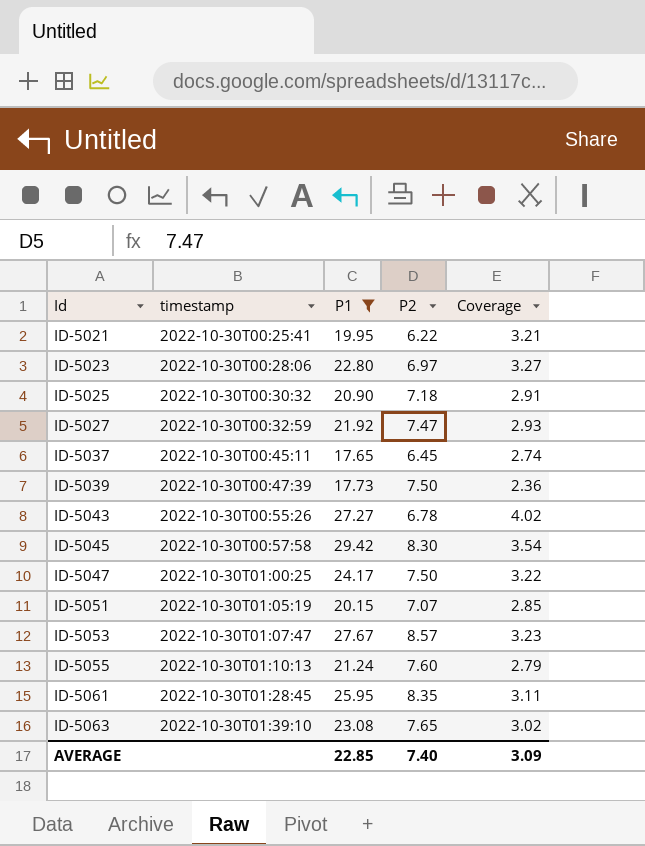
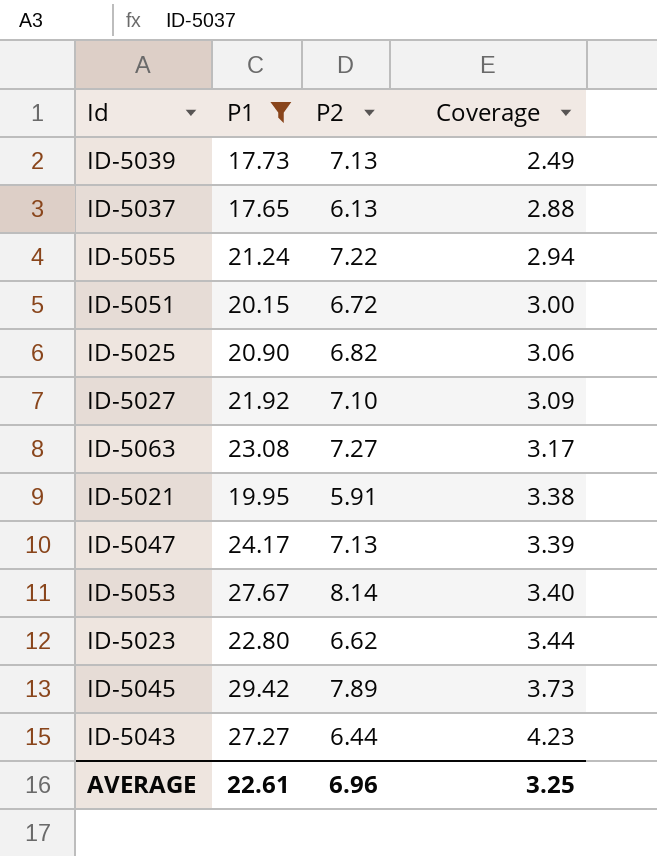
row order: Id ascending -> Coverage ascending
column timestamp | position: 2 -> none
row ID-5061: 2022-10-30T01:28:45 | 25.95 | 8.35 | 3.11 -> none
ID-5039 | P2: 7.50 -> 7.13
ID-5039 | Coverage: 2.36 -> 2.49
ID-5037 | P2: 6.45 -> 6.13
ID-5037 | Coverage: 2.74 -> 2.88
ID-5055 | P2: 7.60 -> 7.22
ID-5055 | Coverage: 2.79 -> 2.94
ID-5051 | P2: 7.07 -> 6.72
ID-5051 | Coverage: 2.85 -> 3.00
ID-5025 | P2: 7.18 -> 6.82
ID-5025 | Coverage: 2.91 -> 3.06
ID-5027 | P2: 7.47 -> 7.10
ID-5027 | Coverage: 2.93 -> 3.09
ID-5063 | P2: 7.65 -> 7.27
ID-5063 | Coverage: 3.02 -> 3.17
ID-5021 | P2: 6.22 -> 5.91
ID-5021 | Coverage: 3.21 -> 3.38
ID-5047 | P2: 7.50 -> 7.13
ID-5047 | Coverage: 3.22 -> 3.39
ID-5053 | P2: 8.57 -> 8.14
ID-5053 | Coverage: 3.23 -> 3.40
ID-5023 | P2: 6.97 -> 6.62
ID-5023 | Coverage: 3.27 -> 3.44
ID-5045 | P2: 8.30 -> 7.89
ID-5045 | Coverage: 3.54 -> 3.73
ID-5043 | P2: 6.78 -> 6.44
ID-5043 | Coverage: 4.02 -> 4.23
AVERAGE | P1: 22.85 -> 22.61
AVERAGE | P2: 7.40 -> 6.96
AVERAGE | Coverage: 3.09 -> 3.25

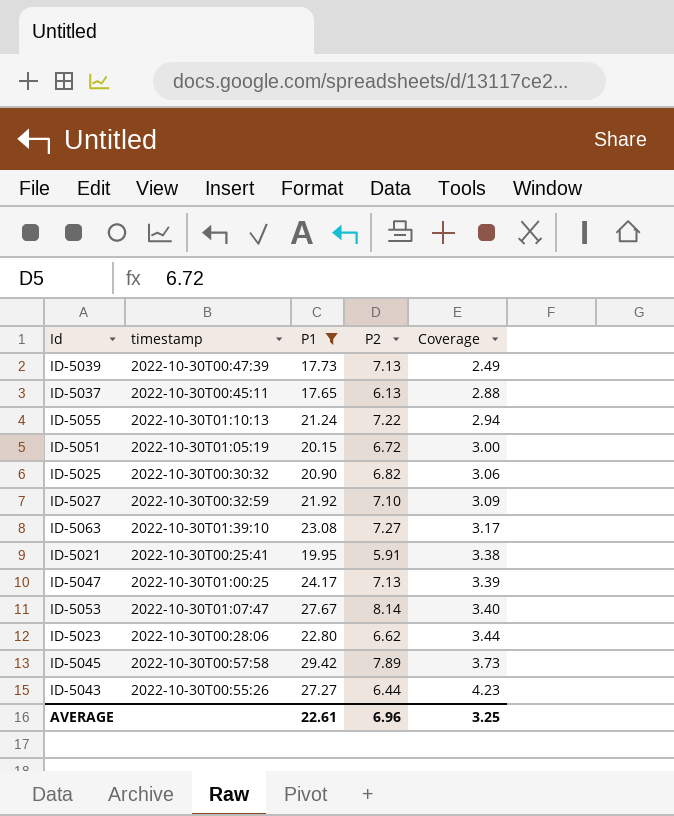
column timestamp | position: none -> 2

